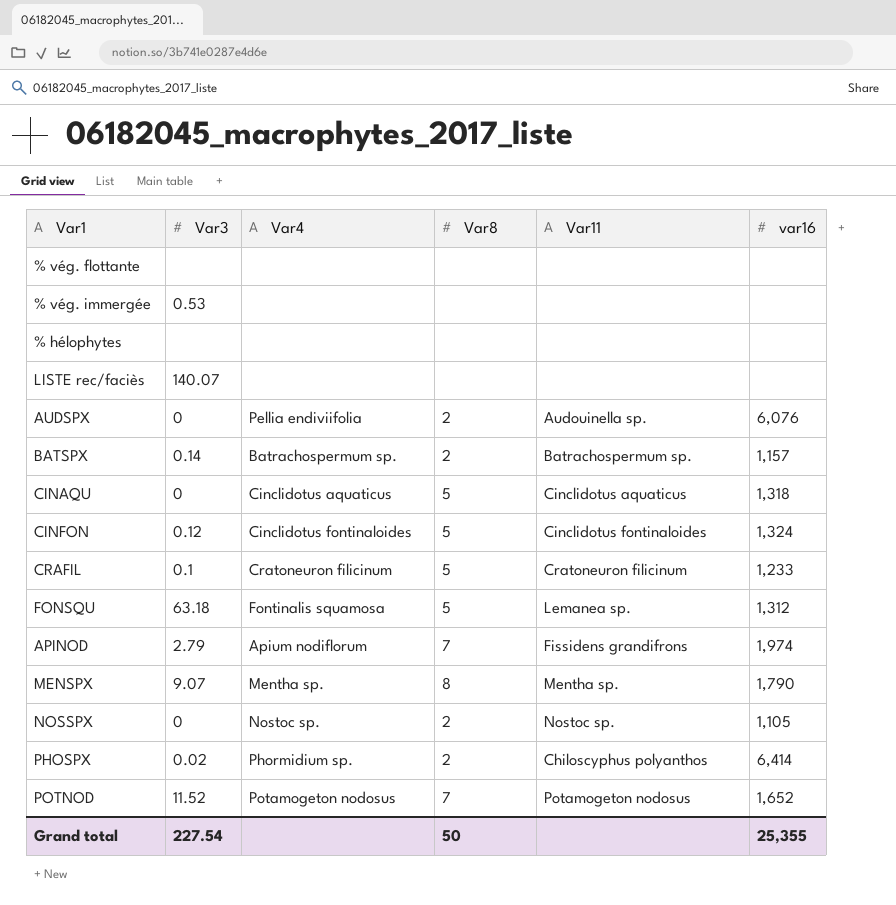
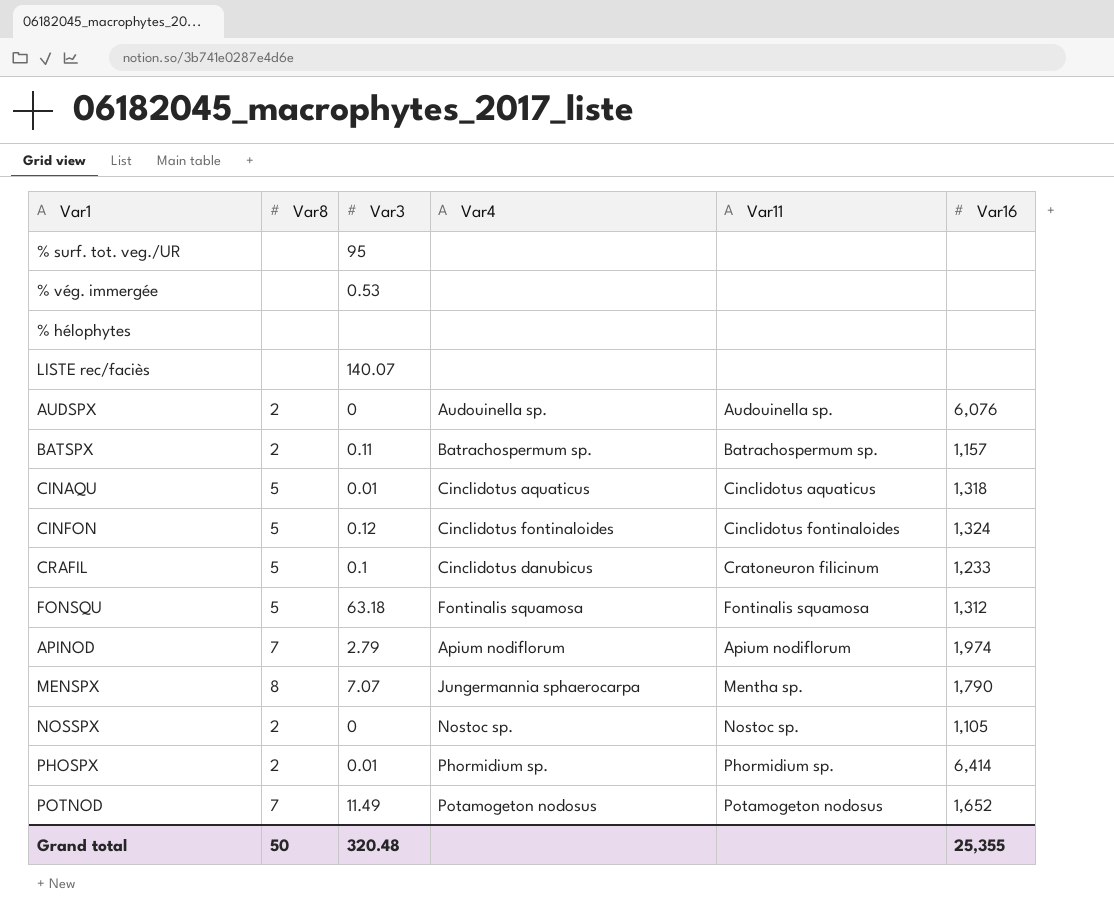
column Var8 | position: 4 -> 2
column name: var16 -> Var16
row % vég. flottante: none | none | none | none | none -> none
row % surf. tot. veg./UR: none -> none | 95 | none | none | none
AUDSPX | Var4: Pellia endiviifolia -> Audouinella sp.
BATSPX | Var3: 0.14 -> 0.11
CINAQU | Var3: 0 -> 0.01
CRAFIL | Var4: Cratoneuron filicinum -> Cinclidotus danubicus
FONSQU | Var11: Lemanea sp. -> Fontinalis squamosa
APINOD | Var11: Fissidens grandifrons -> Apium nodiflorum
MENSPX | Var3: 9.07 -> 7.07
MENSPX | Var4: Mentha sp. -> Jungermannia sphaerocarpa
PHOSPX | Var3: 0.02 -> 0.01
PHOSPX | Var11: Chiloscyphus polyanthos -> Phormidium sp.
POTNOD | Var3: 11.52 -> 11.49
Grand total | Var3: 227.54 -> 320.48

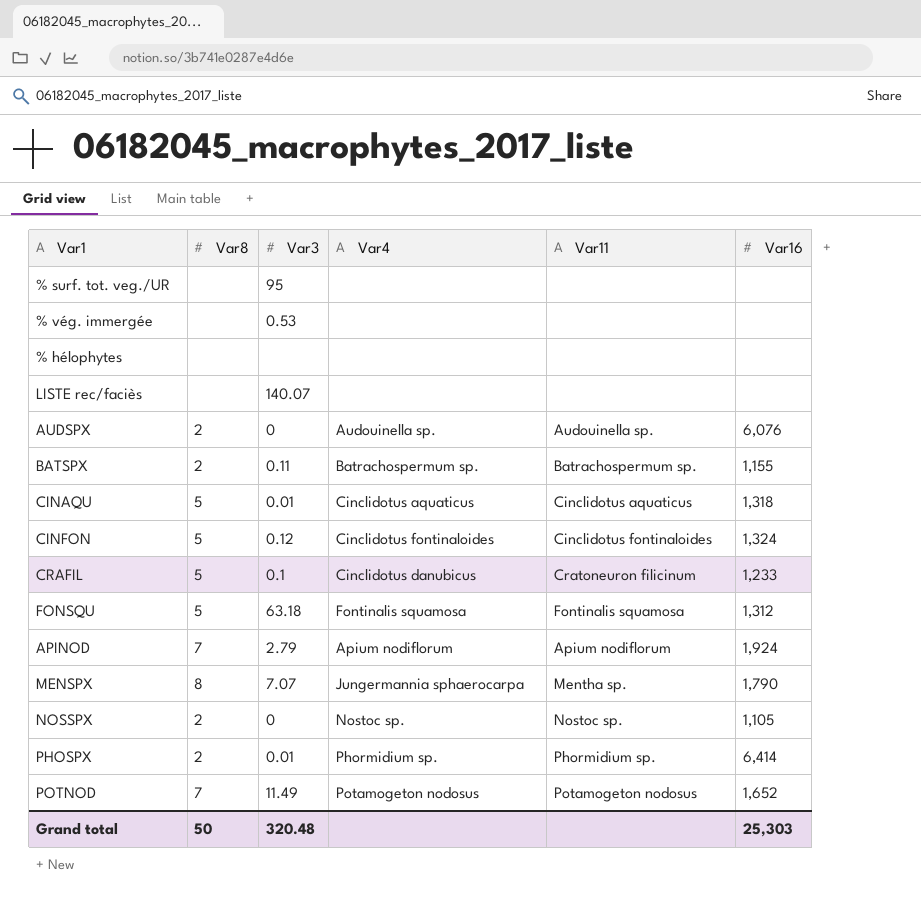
BATSPX | Var16: 1,157 -> 1,155
APINOD | Var16: 1,974 -> 1,924
Grand total | Var16: 25,355 -> 25,303

